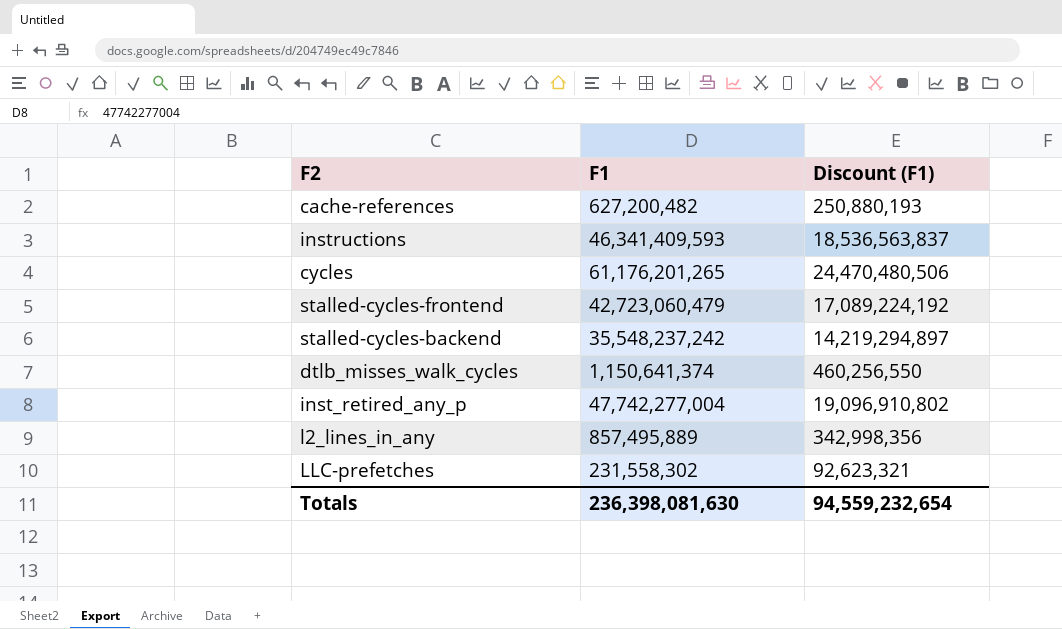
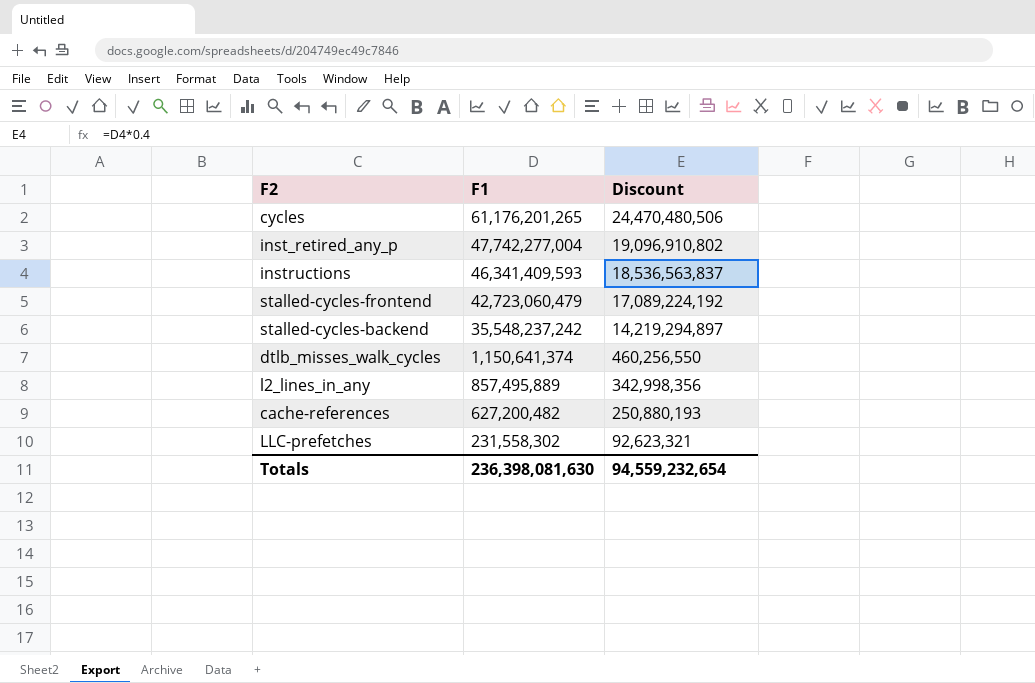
row order: none -> F1 descending
column name: Discount (F1) -> Discount

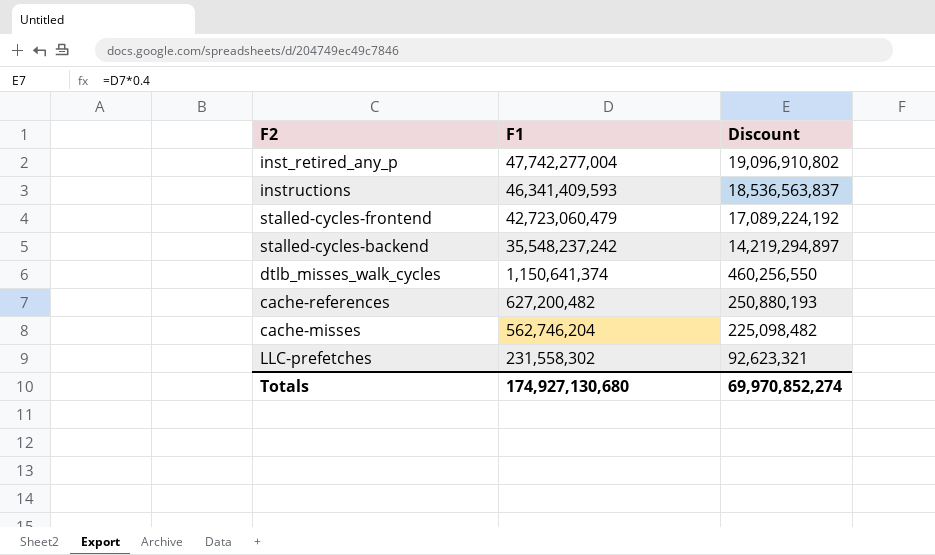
row cycles: 61,176,201,265 | 24,470,480,506 -> none
row l2_lines_in_any: 857,495,889 | 342,998,356 -> none
row cache-misses: none -> 562,746,204 | 225,098,482
Totals | F1: 236,398,081,630 -> 174,927,130,680
Totals | Discount: 94,559,232,654 -> 69,970,852,274

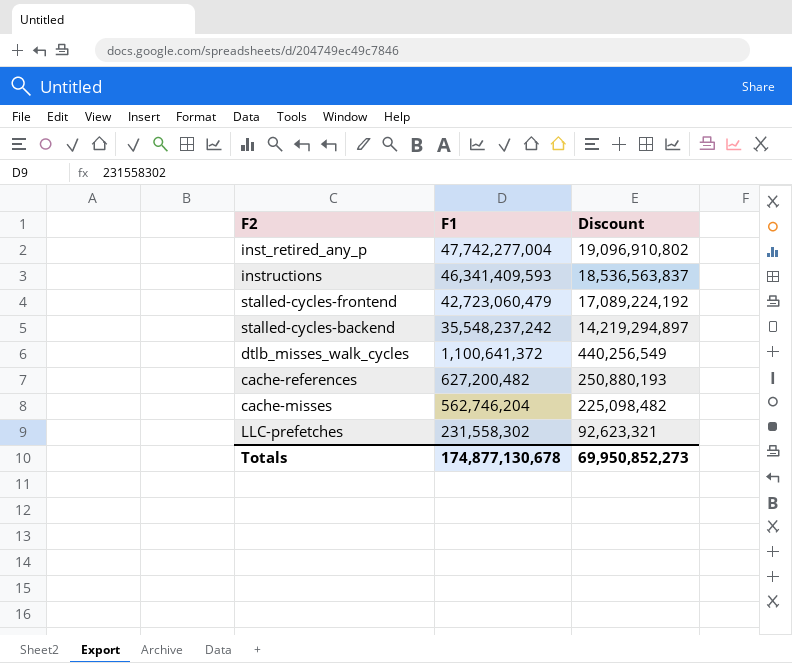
dtlb_misses_walk_cycles | F1: 1,150,641,374 -> 1,100,641,372
dtlb_misses_walk_cycles | Discount: 460,256,550 -> 440,256,549
Totals | F1: 174,927,130,680 -> 174,877,130,678
Totals | Discount: 69,970,852,274 -> 69,950,852,273

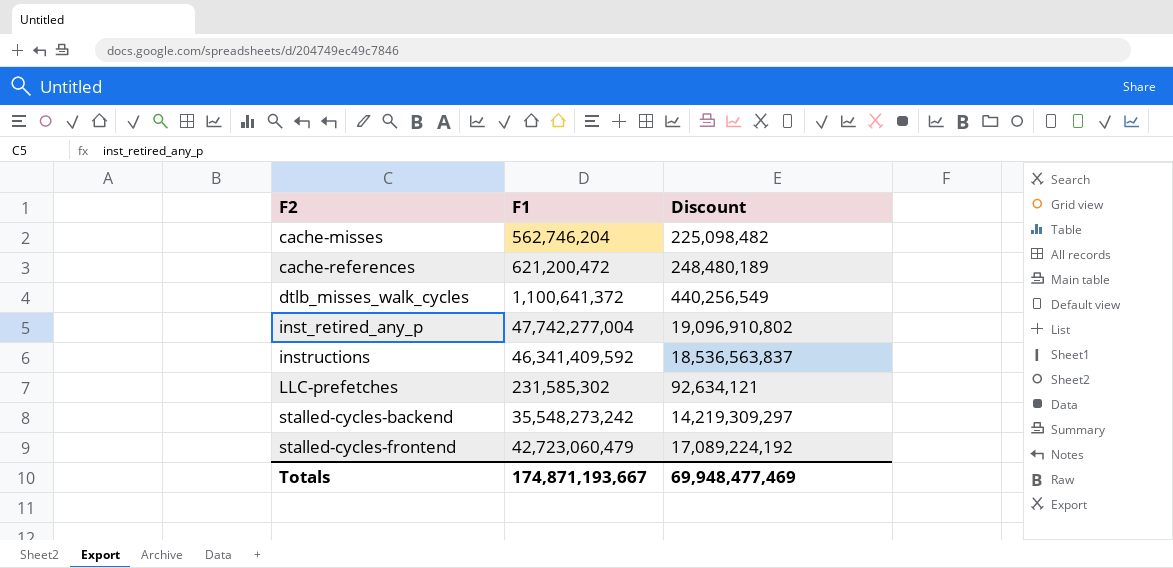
row order: F1 descending -> F2 ascending
cache-references | F1: 627,200,482 -> 621,200,472
cache-references | Discount: 250,880,193 -> 248,480,189
instructions | F1: 46,341,409,593 -> 46,341,409,592
LLC-prefetches | F1: 231,558,302 -> 231,585,302
LLC-prefetches | Discount: 92,623,321 -> 92,634,121
stalled-cycles-backend | F1: 35,548,237,242 -> 35,548,273,242
stalled-cycles-backend | Discount: 14,219,294,897 -> 14,219,309,297
Totals | F1: 174,877,130,678 -> 174,871,193,667
Totals | Discount: 69,950,852,273 -> 69,948,477,469

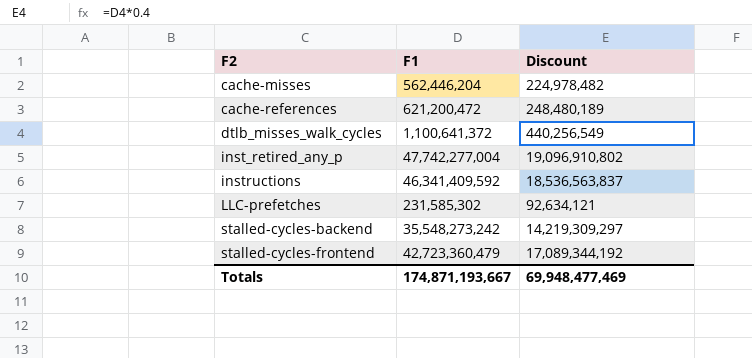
cache-misses | F1: 562,746,204 -> 562,446,204
cache-misses | Discount: 225,098,482 -> 224,978,482
stalled-cycles-frontend | F1: 42,723,060,479 -> 42,723,360,479
stalled-cycles-frontend | Discount: 17,089,224,192 -> 17,089,344,192

